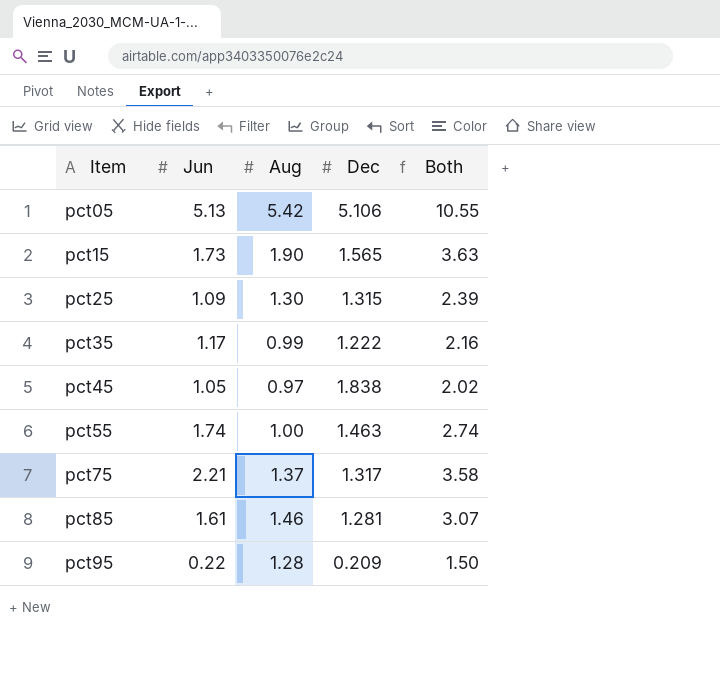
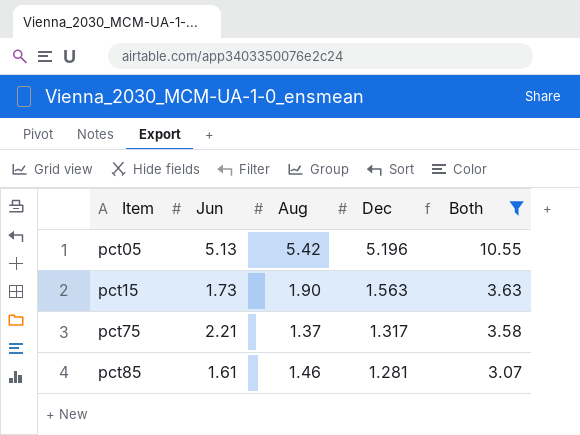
filter: none -> Both >= 3.07
pct05 | Dec: 5.106 -> 5.196
pct15 | Dec: 1.565 -> 1.563

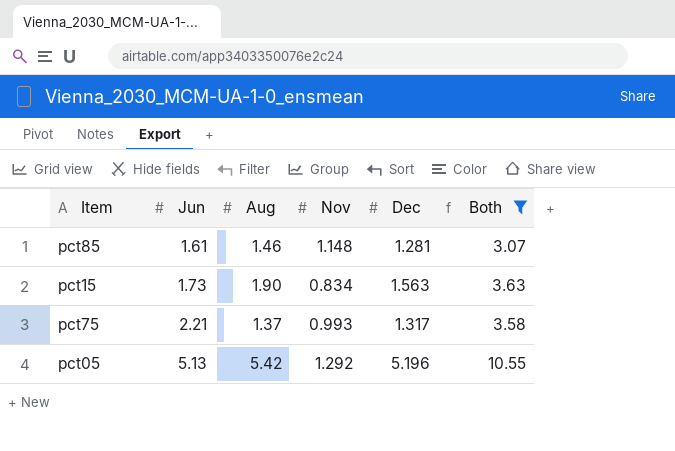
row order: Item ascending -> Jun ascending
column Nov | position: none -> 4

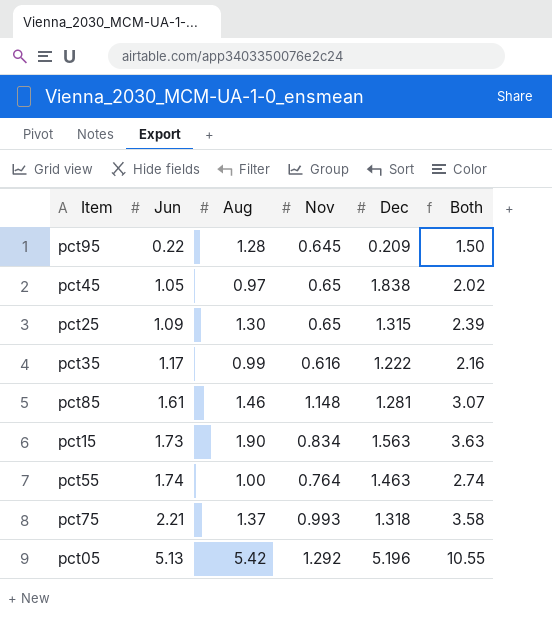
filter: Both >= 3.07 -> none
pct75 | Dec: 1.317 -> 1.318

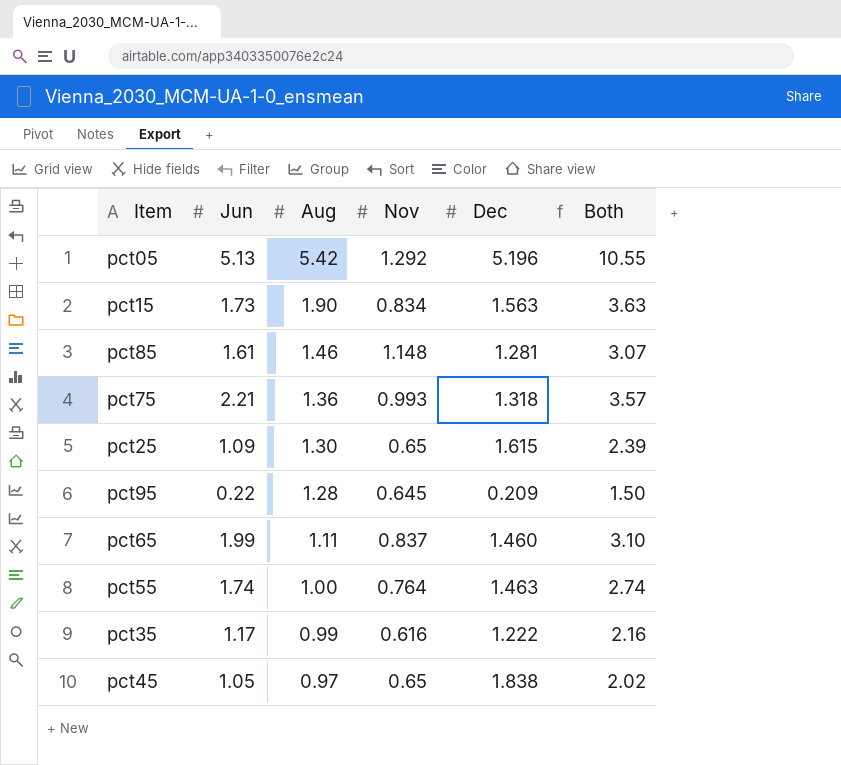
row order: Jun ascending -> Aug descending
pct75 | Aug: 1.37 -> 1.36
pct75 | Both: 3.58 -> 3.57
pct25 | Dec: 1.315 -> 1.615
row pct65: none -> 1.99 | 1.11 | 0.837 | 1.460 | 3.10

